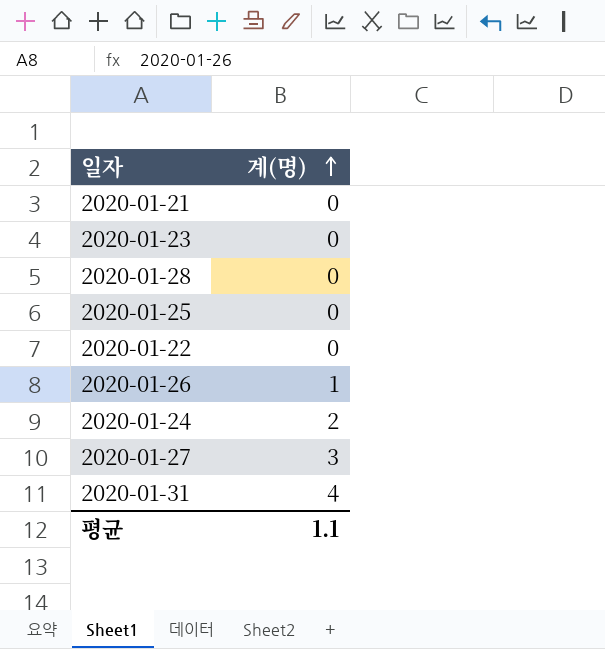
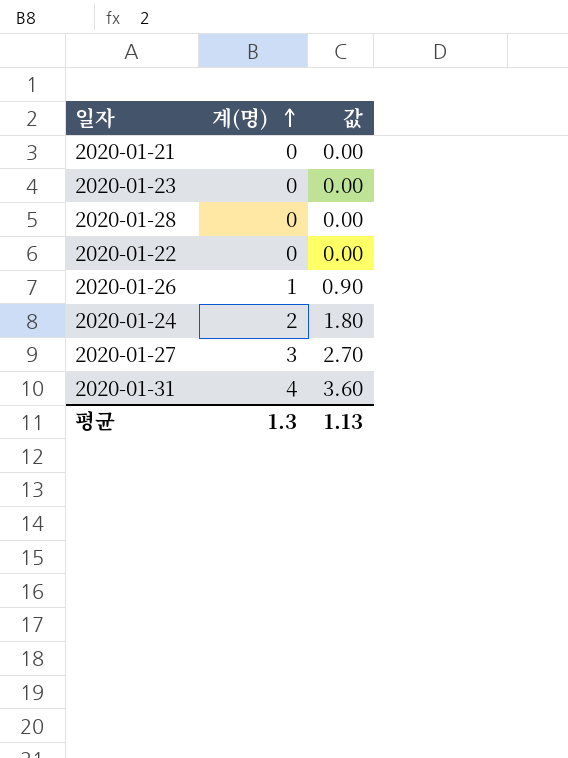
column 값 | formula: none -> [계(명)] * 0.9
row 2020-01-25: 0 -> none
평균 | 계(명): 1.1 -> 1.3

